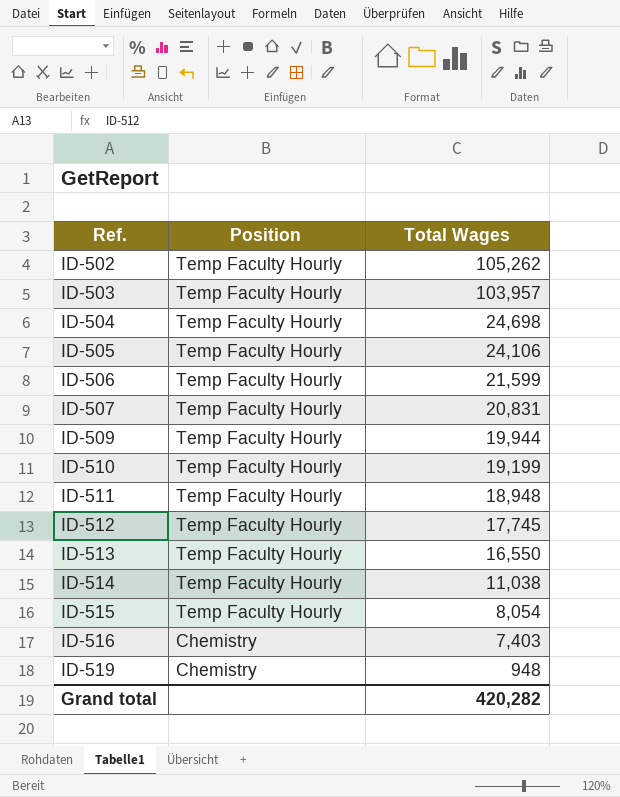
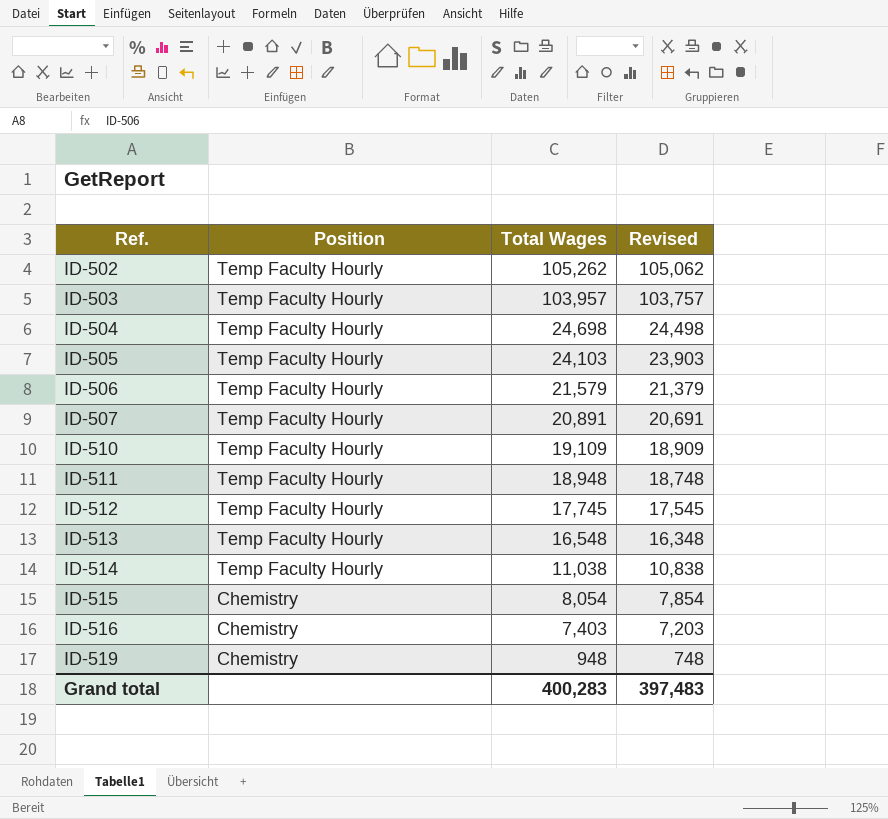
column Revised | formula: none -> [Total Wages] - 200
row ID-509: Temp Faculty Hourly | 19,944 -> none
ID-505 | Total Wages: 24,106 -> 24,103
ID-506 | Total Wages: 21,599 -> 21,579
ID-507 | Total Wages: 20,831 -> 20,891
ID-510 | Total Wages: 19,199 -> 19,109
ID-513 | Total Wages: 16,550 -> 16,548
ID-515 | Position: Temp Faculty Hourly -> Chemistry
Grand total | Total Wages: 420,282 -> 400,283

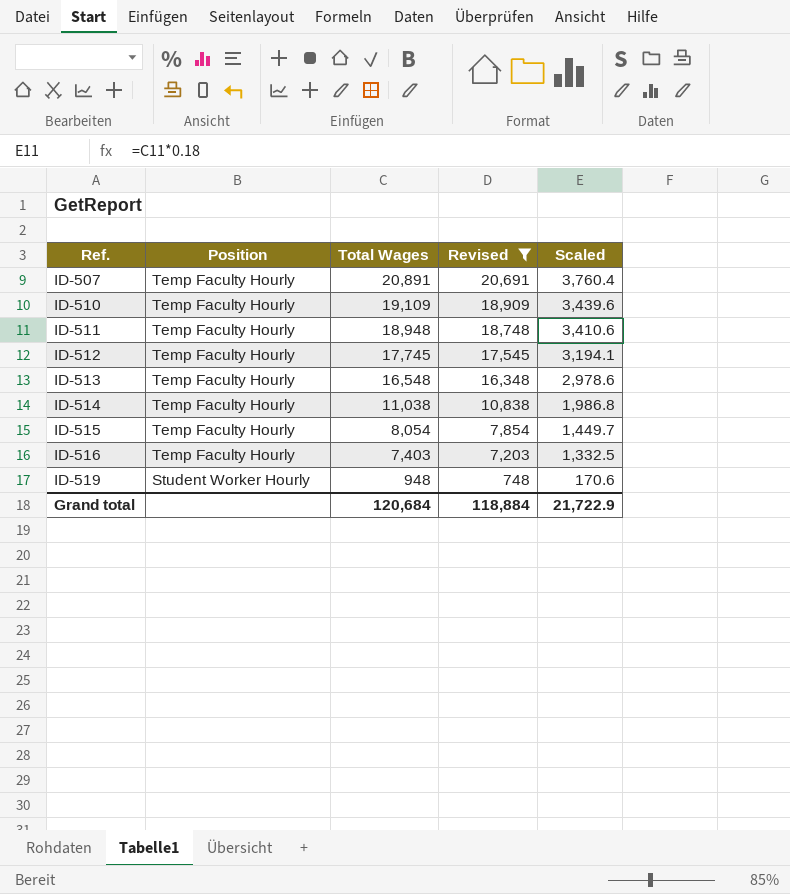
filter: none -> Revised <= 20,691
column Scaled | formula: none -> [Total Wages] * 0.18
ID-515 | Position: Chemistry -> Temp Faculty Hourly
ID-516 | Position: Chemistry -> Temp Faculty Hourly
ID-519 | Position: Chemistry -> Student Worker Hourly
Grand total | Total Wages: 400,283 -> 120,684
Grand total | Revised: 397,483 -> 118,884

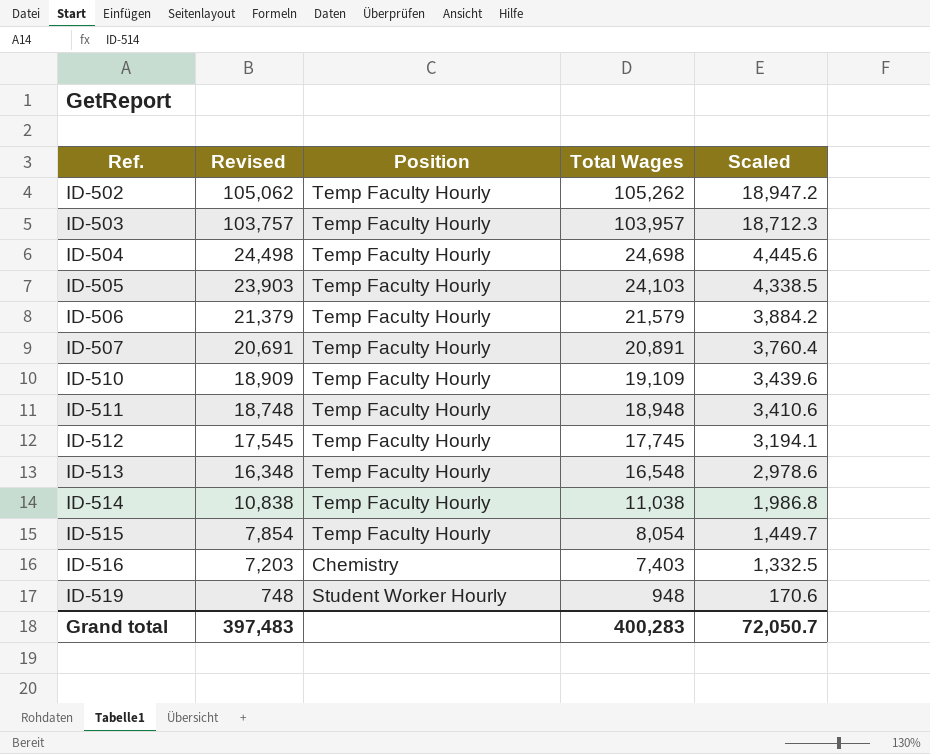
filter: Revised <= 20,691 -> none
column Revised | position: 4 -> 2
ID-516 | Position: Temp Faculty Hourly -> Chemistry
Grand total | Revised: 118,884 -> 397,483
Grand total | Total Wages: 120,684 -> 400,283
Grand total | Scaled: 21,722.9 -> 72,050.7

